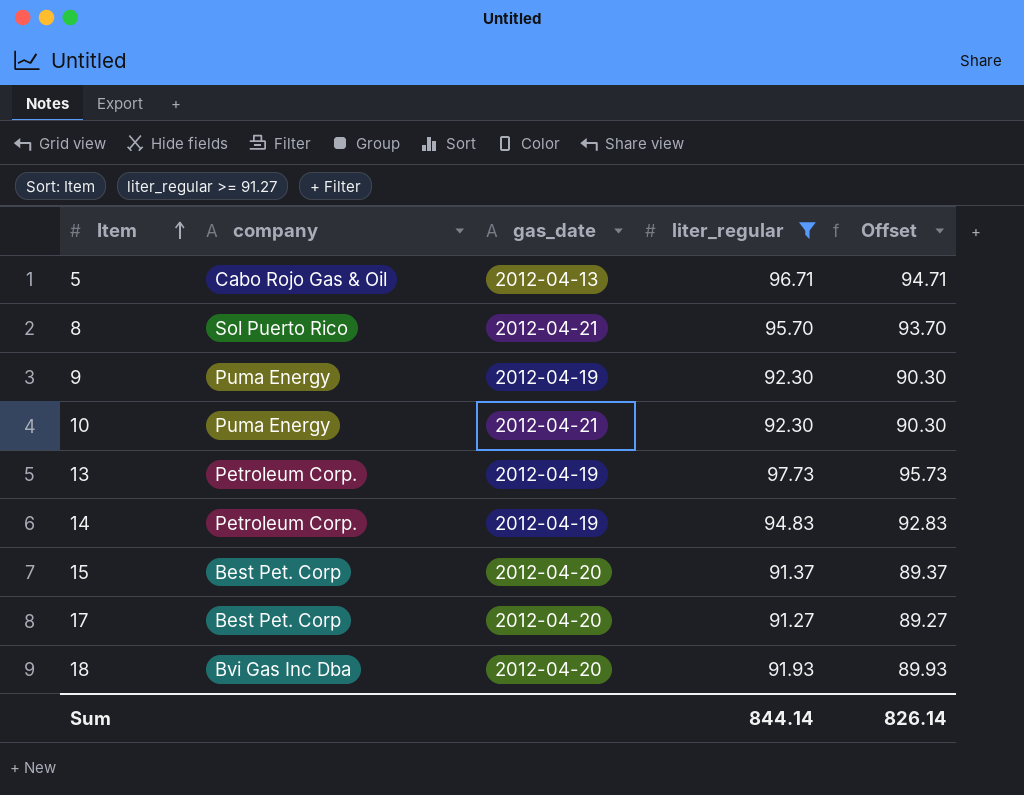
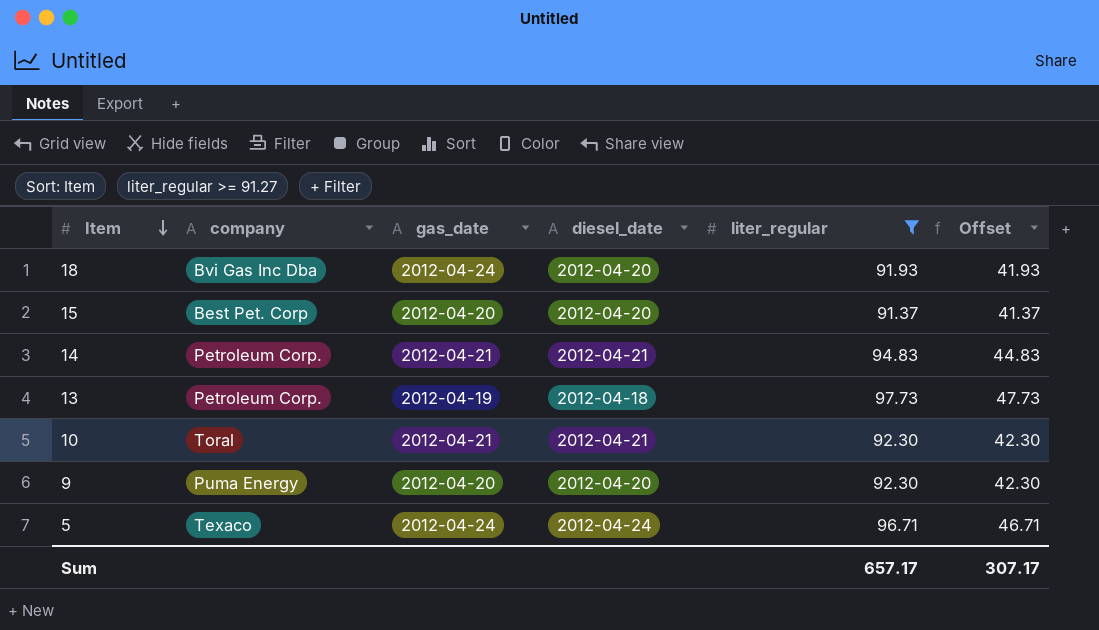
row order: Item ascending -> Item descending
column diesel_date | position: none -> 4
column Offset | formula: [liter_regular] - 2 -> [liter_regular] - 50
row 8: Sol Puerto Rico | 2012-04-21 | 95.70 | 93.70 -> none
row 17: Best Pet. Corp | 2012-04-20 | 91.27 | 89.27 -> none
18 | gas_date: 2012-04-20 -> 2012-04-24
14 | gas_date: 2012-04-19 -> 2012-04-21
10 | company: Puma Energy -> Toral
9 | gas_date: 2012-04-19 -> 2012-04-20
5 | company: Cabo Rojo Gas & Oil -> Texaco
5 | gas_date: 2012-04-13 -> 2012-04-24
Sum | liter_regular: 844.14 -> 657.17
Sum | Offset: 826.14 -> 307.17

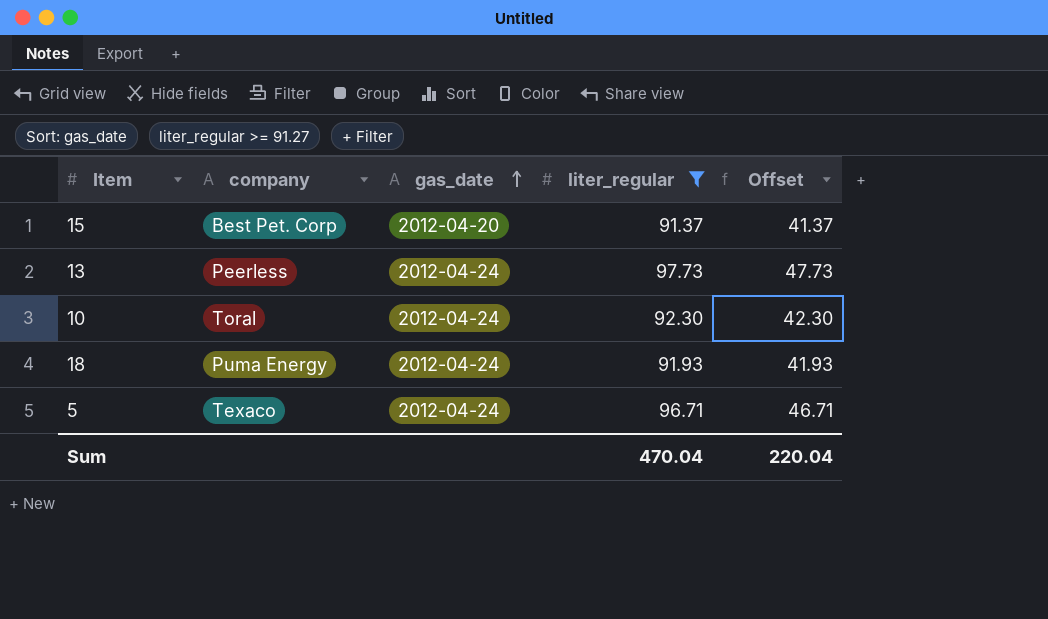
row order: Item descending -> gas_date ascending
column diesel_date | position: 4 -> none
row 14: Petroleum Corp. | 2012-04-21 | 2012-04-21 | 94.83 | 44.83 -> none
row 9: Puma Energy | 2012-04-20 | 2012-04-20 | 92.30 | 42.30 -> none
13 | company: Petroleum Corp. -> Peerless
13 | gas_date: 2012-04-19 -> 2012-04-24
10 | gas_date: 2012-04-21 -> 2012-04-24
18 | company: Bvi Gas Inc Dba -> Puma Energy
Sum | liter_regular: 657.17 -> 470.04
Sum | Offset: 307.17 -> 220.04

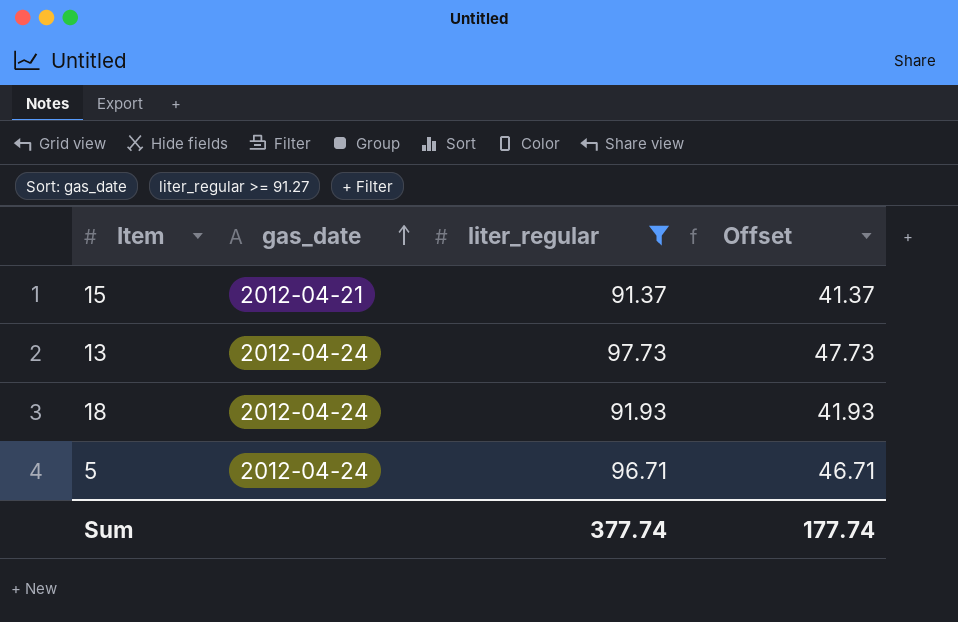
column company | position: 2 -> none
row 10: Toral | 2012-04-24 | 92.30 | 42.30 -> none
15 | gas_date: 2012-04-20 -> 2012-04-21
Sum | liter_regular: 470.04 -> 377.74
Sum | Offset: 220.04 -> 177.74

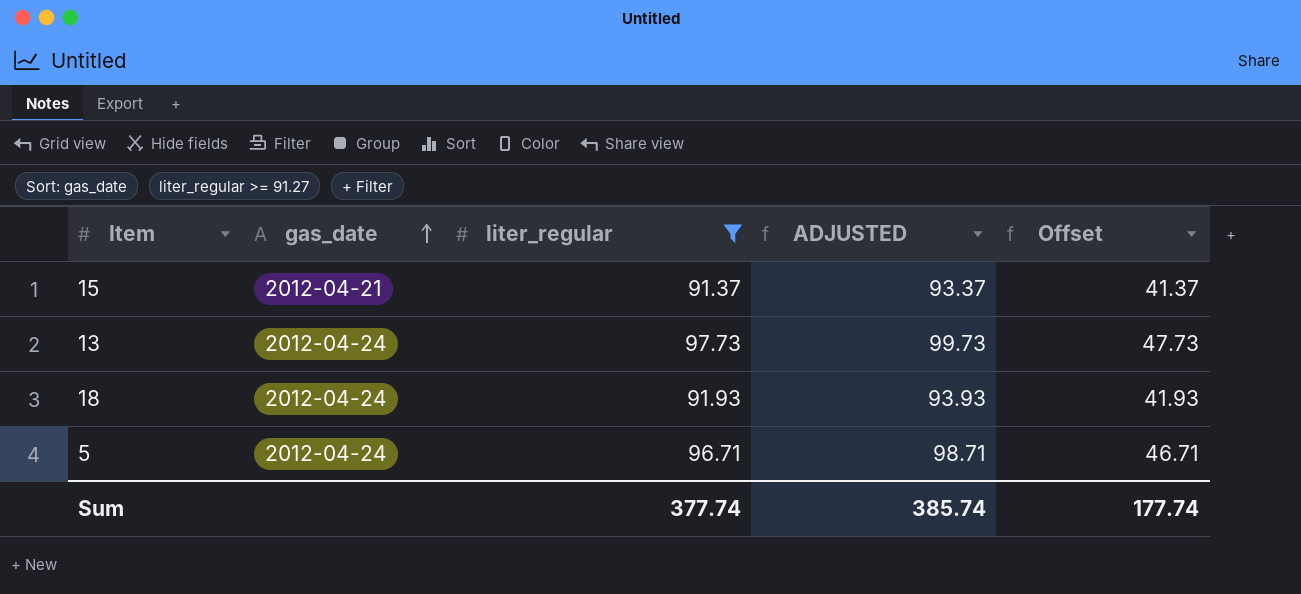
column ADJUSTED | formula: none -> [liter_regular] + 2

